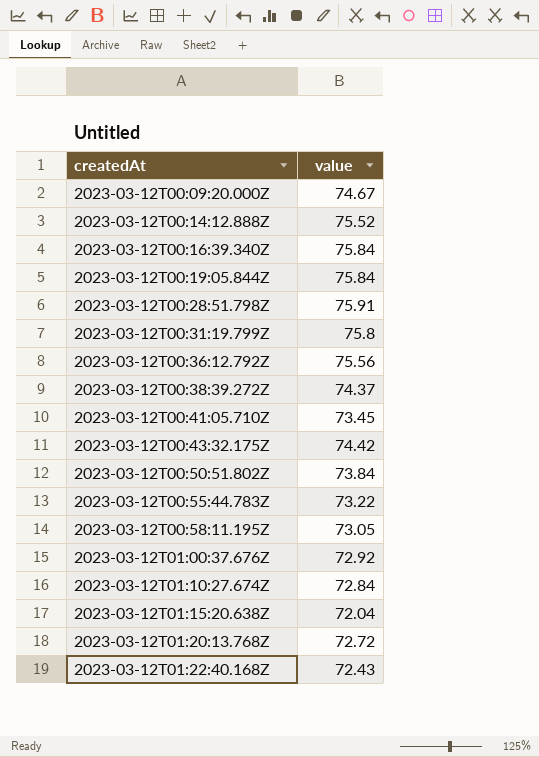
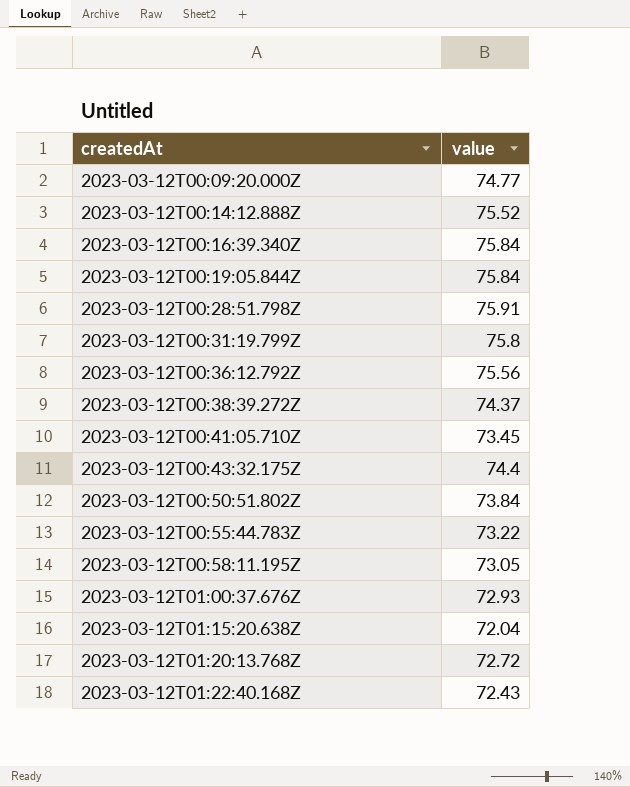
row 2023-03-12T01:10:27.674Z: 72.84 -> none
2023-03-12T00:09:20.000Z | value: 74.67 -> 74.77
2023-03-12T00:43:32.175Z | value: 74.42 -> 74.4
2023-03-12T01:00:37.676Z | value: 72.92 -> 72.93

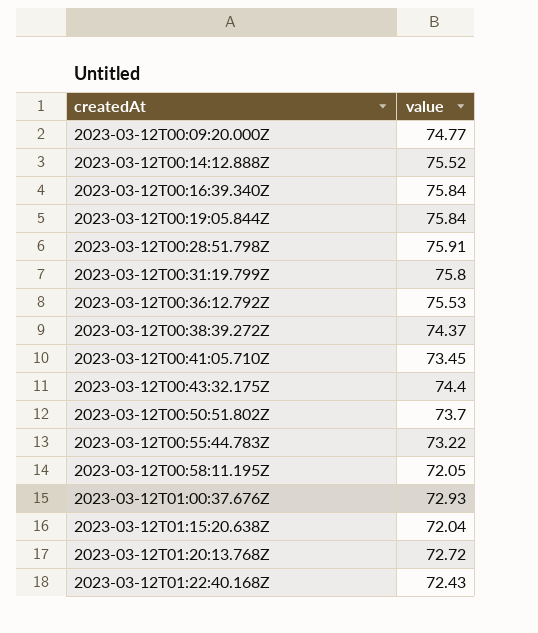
2023-03-12T00:36:12.792Z | value: 75.56 -> 75.53
2023-03-12T00:50:51.802Z | value: 73.84 -> 73.7
2023-03-12T00:58:11.195Z | value: 73.05 -> 72.05

